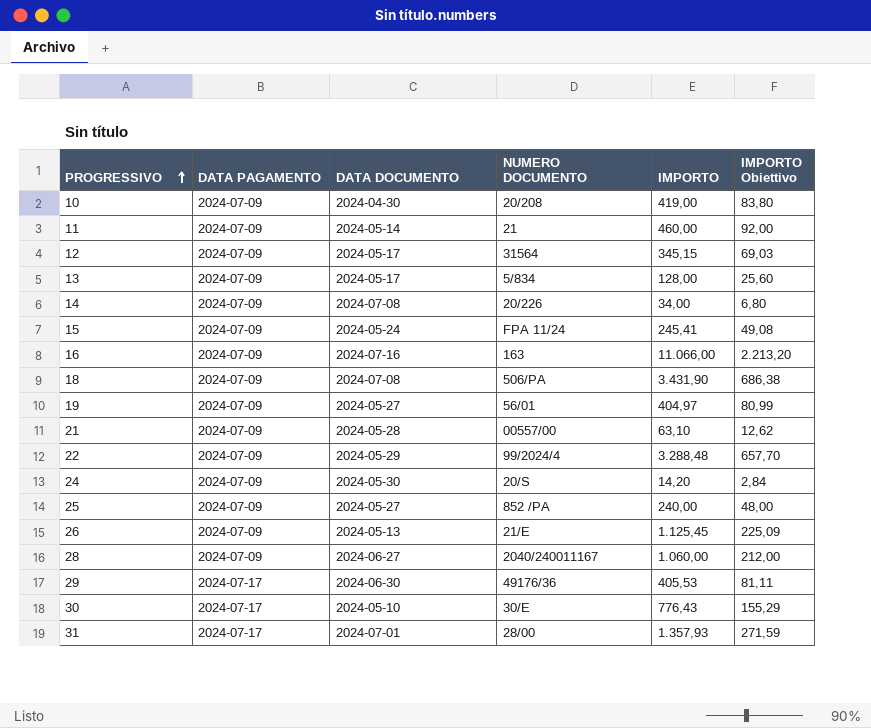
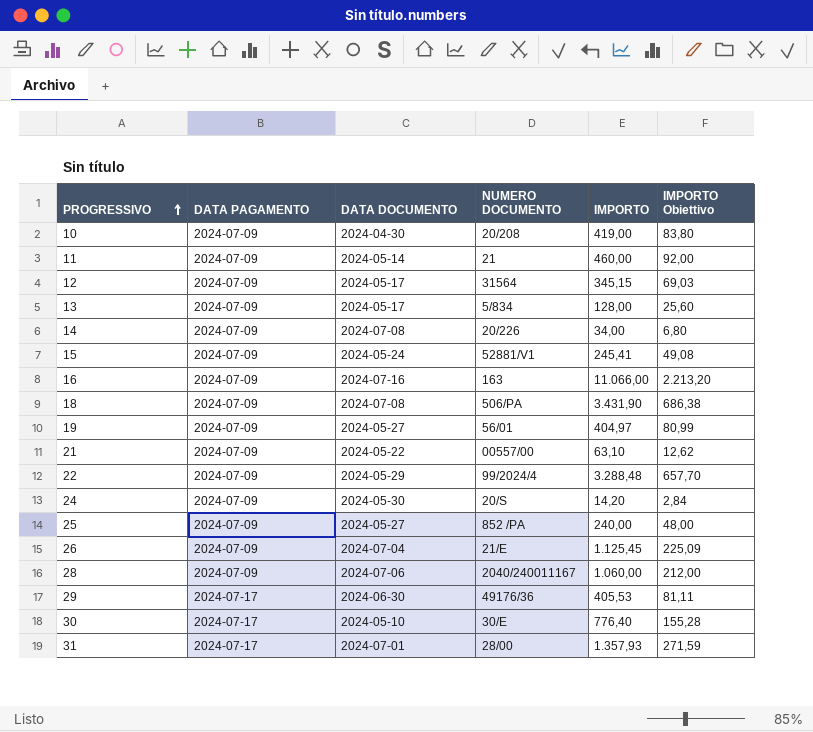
15 | NUMERO DOCUMENTO: FPA 11/24 -> 52881/V1
21 | DATA DOCUMENTO: 2024-05-28 -> 2024-05-22
26 | DATA DOCUMENTO: 2024-05-13 -> 2024-07-04
28 | DATA DOCUMENTO: 2024-06-27 -> 2024-07-06
30 | IMPORTO: 776,43 -> 776,40
30 | IMPORTO Obiettivo: 155,29 -> 155,28

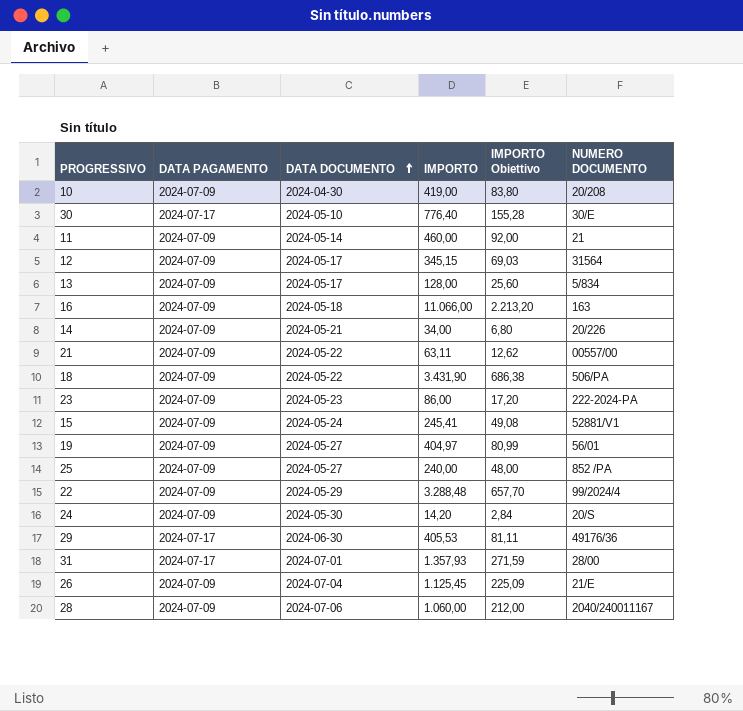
row order: PROGRESSIVO ascending -> DATA DOCUMENTO ascending
column NUMERO DOCUMENTO | position: 4 -> 6
16 | DATA DOCUMENTO: 2024-07-16 -> 2024-05-18
14 | DATA DOCUMENTO: 2024-07-08 -> 2024-05-21
21 | IMPORTO: 63,10 -> 63,11
18 | DATA DOCUMENTO: 2024-07-08 -> 2024-05-22
row 23: none -> 2024-07-09 | 2024-05-23 | 86,00 | 17,20 | 222-2024-PA

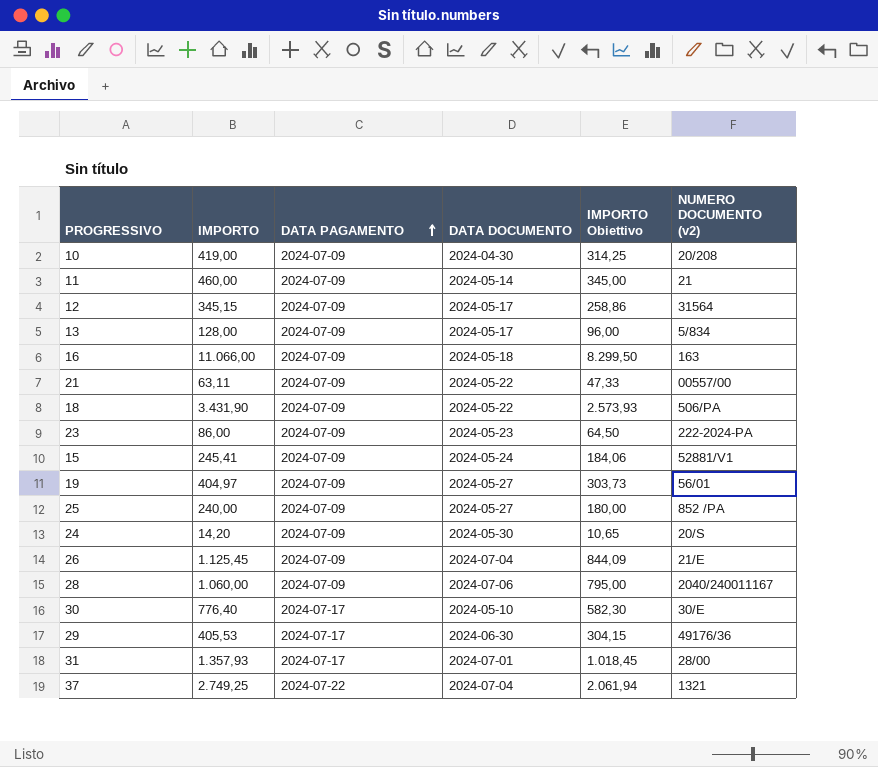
row order: DATA DOCUMENTO ascending -> DATA PAGAMENTO ascending
column IMPORTO | position: 4 -> 2
column IMPORTO Obiettivo | formula: [IMPORTO] * 0,2 -> [IMPORTO] * 0,75
column name: NUMERO DOCUMENTO -> NUMERO DOCUMENTO (v2)
row 14: 2024-07-09 | 2024-05-21 | 34,00 | 6,80 | 20/226 -> none
row 22: 2024-07-09 | 2024-05-29 | 3.288,48 | 657,70 | 99/2024/4 -> none
row 37: none -> 2.749,25 | 2024-07-22 | 2024-07-04 | 2.061,94 | 1321

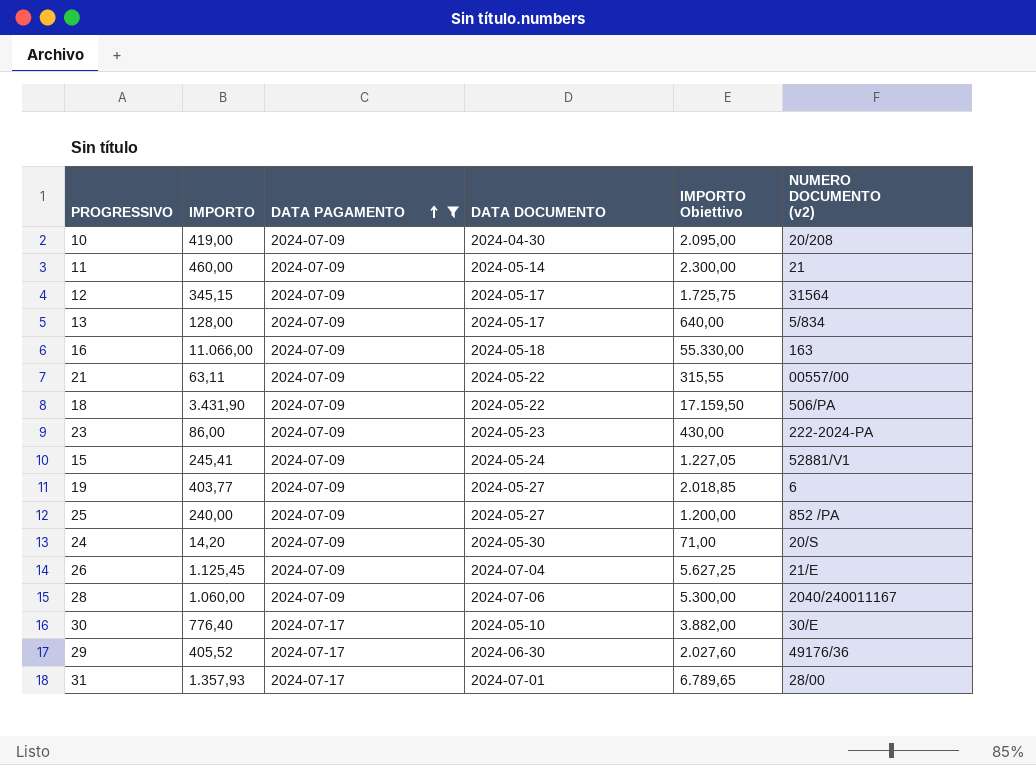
filter: none -> DATA PAGAMENTO != 2024-07-22
column IMPORTO Obiettivo | formula: [IMPORTO] * 0,75 -> [IMPORTO] * 5
19 | IMPORTO: 404,97 -> 403,77
19 | NUMERO DOCUMENTO (v2): 56/01 -> 6
29 | IMPORTO: 405,53 -> 405,52

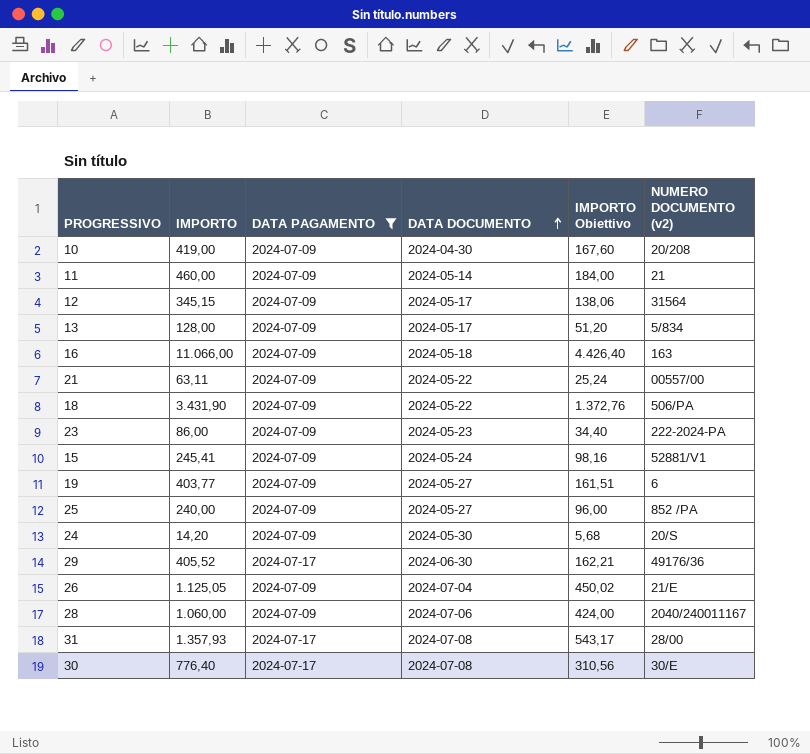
row order: DATA PAGAMENTO ascending -> DATA DOCUMENTO ascending
column IMPORTO Obiettivo | formula: [IMPORTO] * 5 -> [IMPORTO] * 0,4
26 | IMPORTO: 1.125,45 -> 1.125,05
31 | DATA DOCUMENTO: 2024-07-01 -> 2024-07-08
30 | DATA DOCUMENTO: 2024-05-10 -> 2024-07-08

